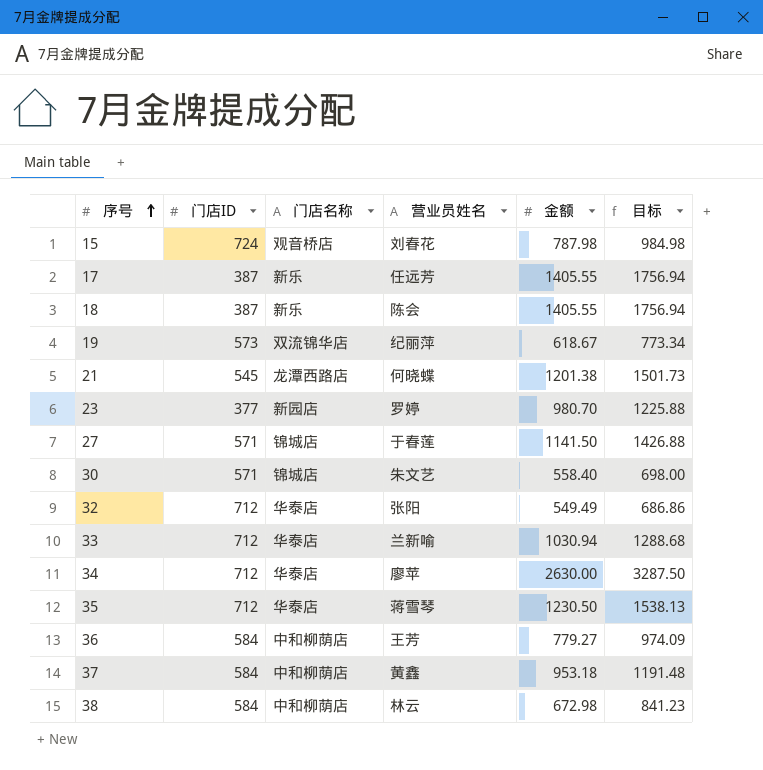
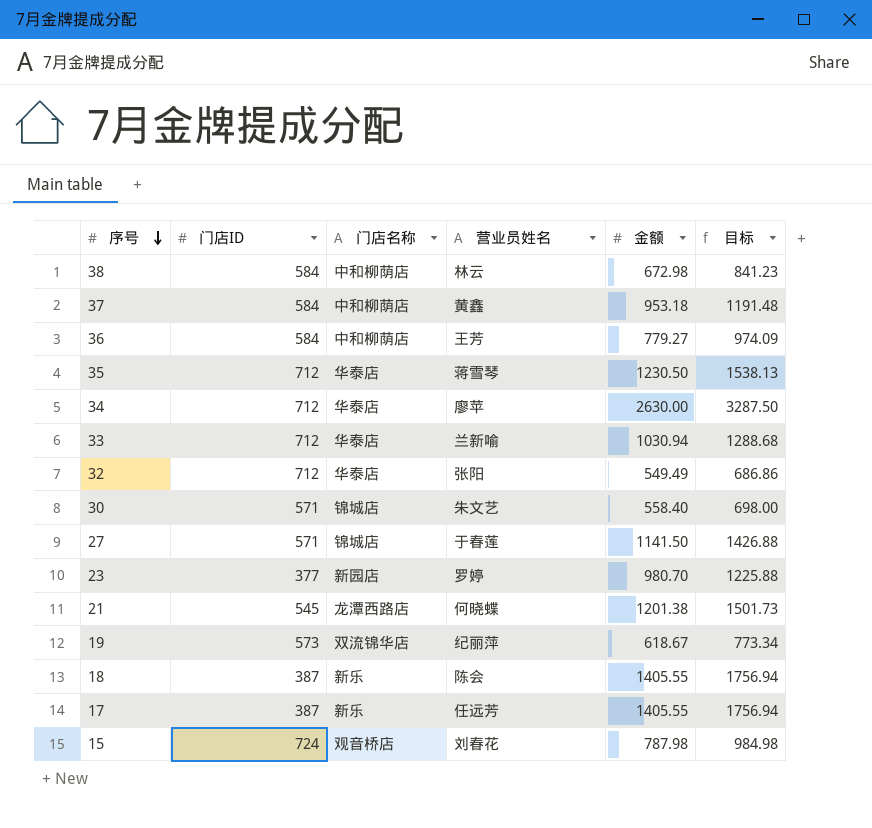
row order: 序号 ascending -> 序号 descending

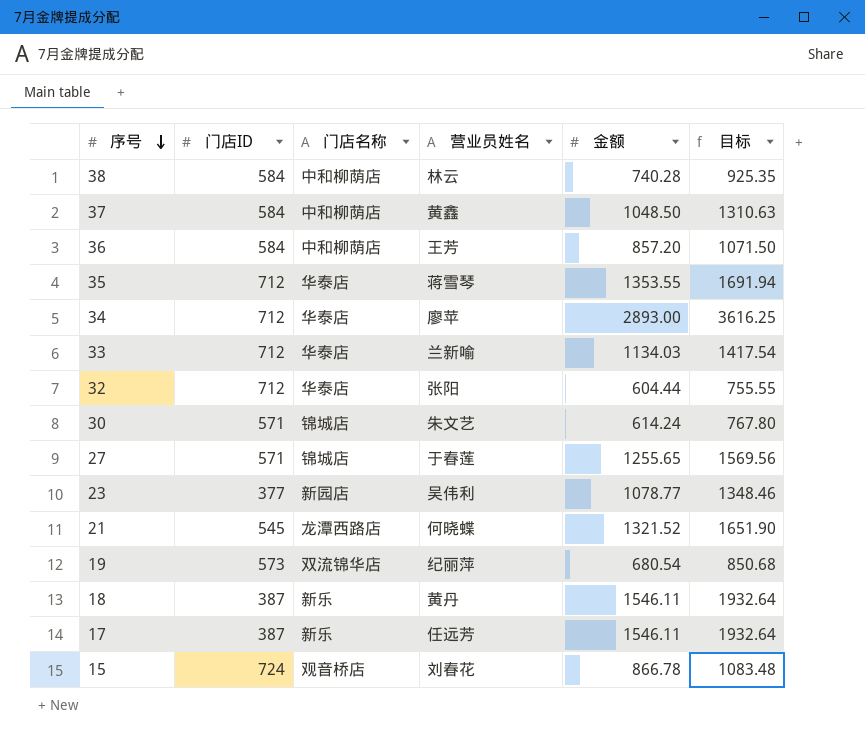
38 | 金额: 672.98 -> 740.28
38 | 目标: 841.23 -> 925.35
37 | 金额: 953.18 -> 1048.50
37 | 目标: 1191.48 -> 1310.63
36 | 金额: 779.27 -> 857.20
36 | 目标: 974.09 -> 1071.50
35 | 金额: 1230.50 -> 1353.55
35 | 目标: 1538.13 -> 1691.94
34 | 金额: 2630.00 -> 2893.00
34 | 目标: 3287.50 -> 3616.25
33 | 金额: 1030.94 -> 1134.03
33 | 目标: 1288.68 -> 1417.54
32 | 金额: 549.49 -> 604.44
32 | 目标: 686.86 -> 755.55
30 | 金额: 558.40 -> 614.24
30 | 目标: 698.00 -> 767.80
27 | 金额: 1141.50 -> 1255.65
27 | 目标: 1426.88 -> 1569.56
23 | 营业员姓名: 罗婷 -> 吴伟利
23 | 金额: 980.70 -> 1078.77
23 | 目标: 1225.88 -> 1348.46
21 | 金额: 1201.38 -> 1321.52
21 | 目标: 1501.73 -> 1651.90
19 | 金额: 618.67 -> 680.54
19 | 目标: 773.34 -> 850.68
18 | 营业员姓名: 陈会 -> 黄丹
18 | 金额: 1405.55 -> 1546.11
18 | 目标: 1756.94 -> 1932.64
17 | 金额: 1405.55 -> 1546.11
17 | 目标: 1756.94 -> 1932.64
15 | 金额: 787.98 -> 866.78
15 | 目标: 984.98 -> 1083.48

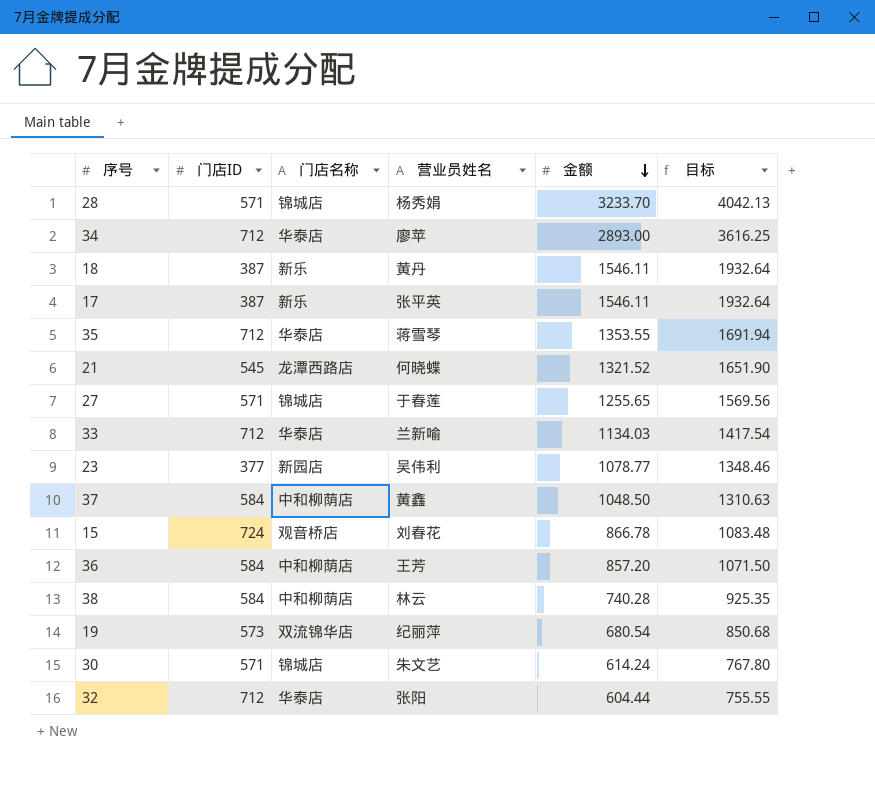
row order: 序号 descending -> 金额 descending
row 28: none -> 571 | 锦城店 | 杨秀娟 | 3233.70 | 4042.13
17 | 营业员姓名: 任远芳 -> 张平英

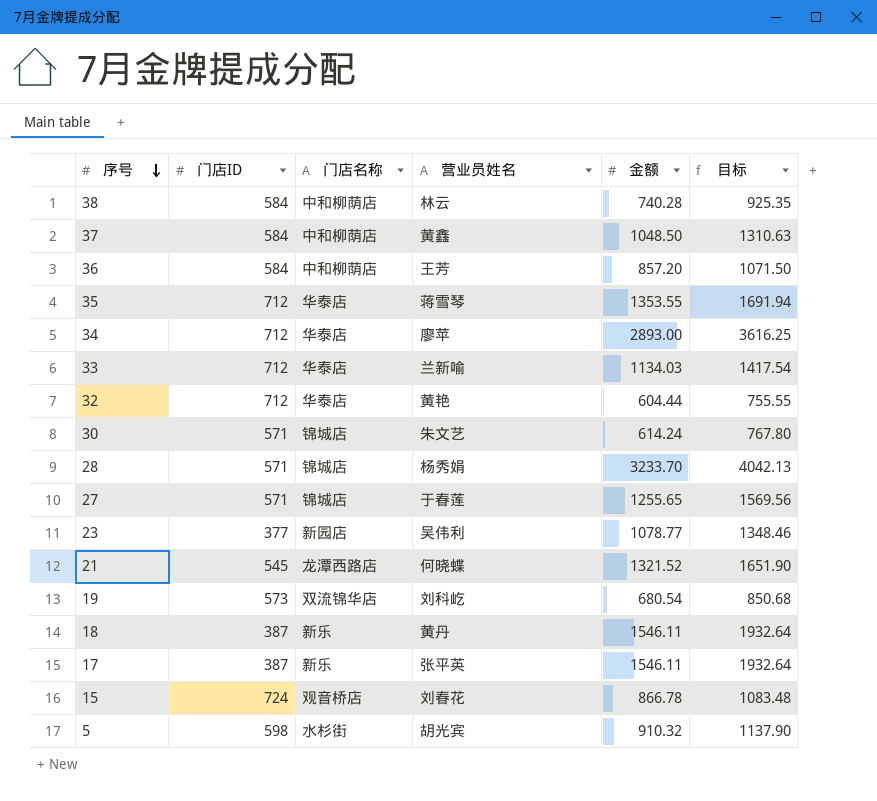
row order: 金额 descending -> 序号 descending
32 | 营业员姓名: 张阳 -> 黄艳
19 | 营业员姓名: 纪丽萍 -> 刘科屹
row 5: none -> 598 | 水杉街 | 胡光宾 | 910.32 | 1137.90

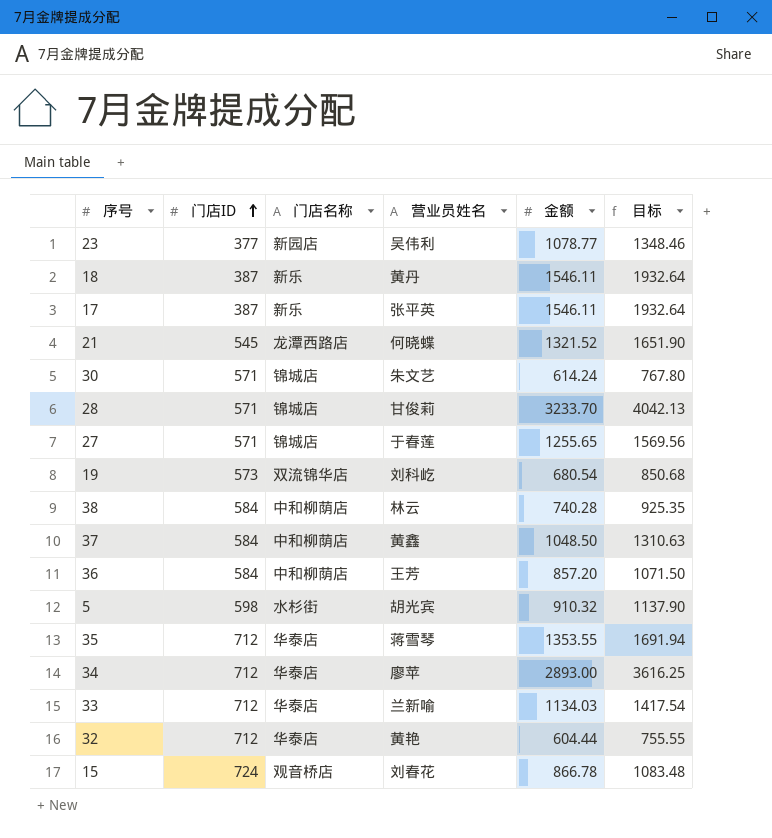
row order: 序号 descending -> 门店ID ascending
28 | 营业员姓名: 杨秀娟 -> 甘俊莉

